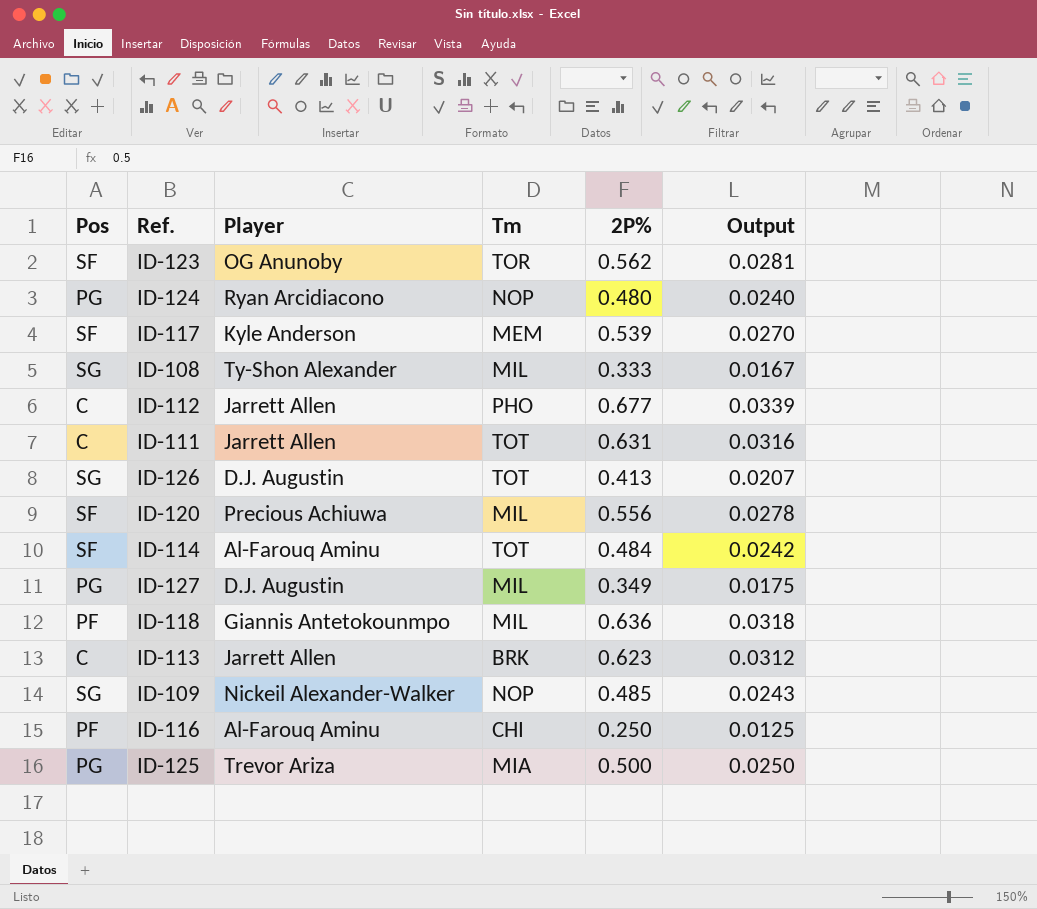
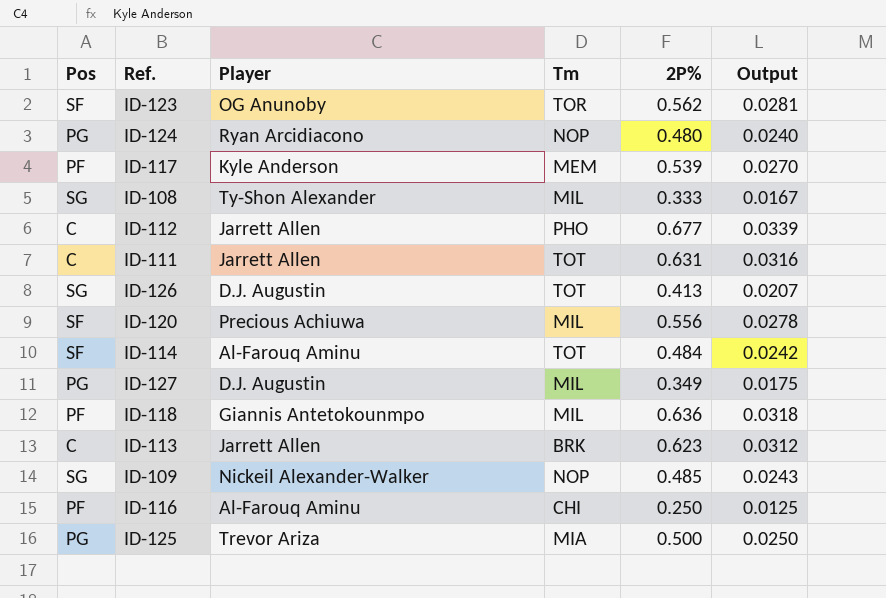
ID-117 | Pos: SF -> PF

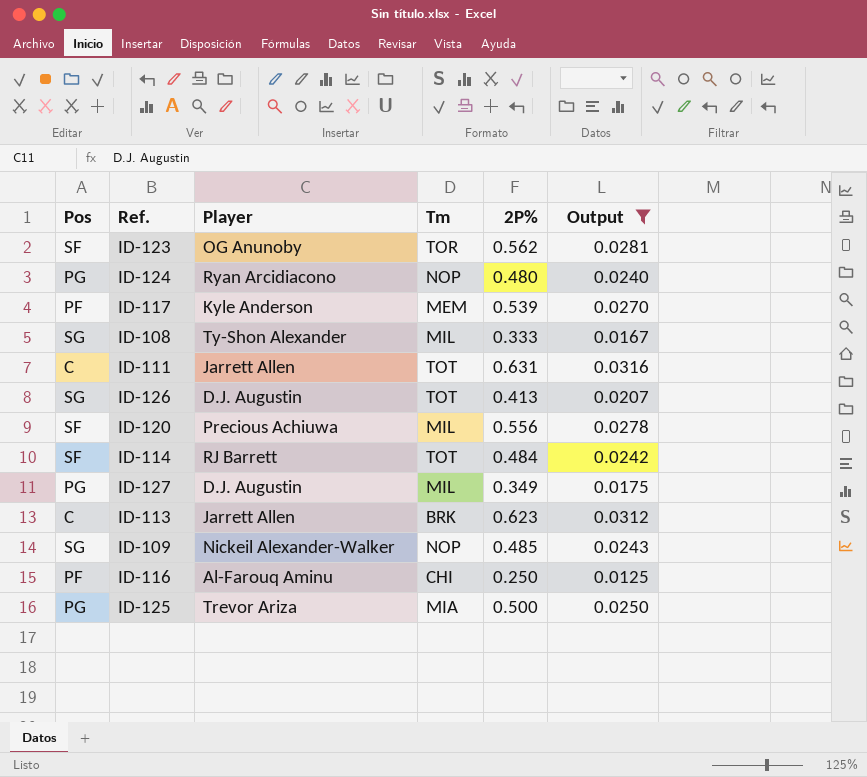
filter: none -> Output <= 0.0316
ID-114 | Player: Al-Farouq Aminu -> RJ Barrett

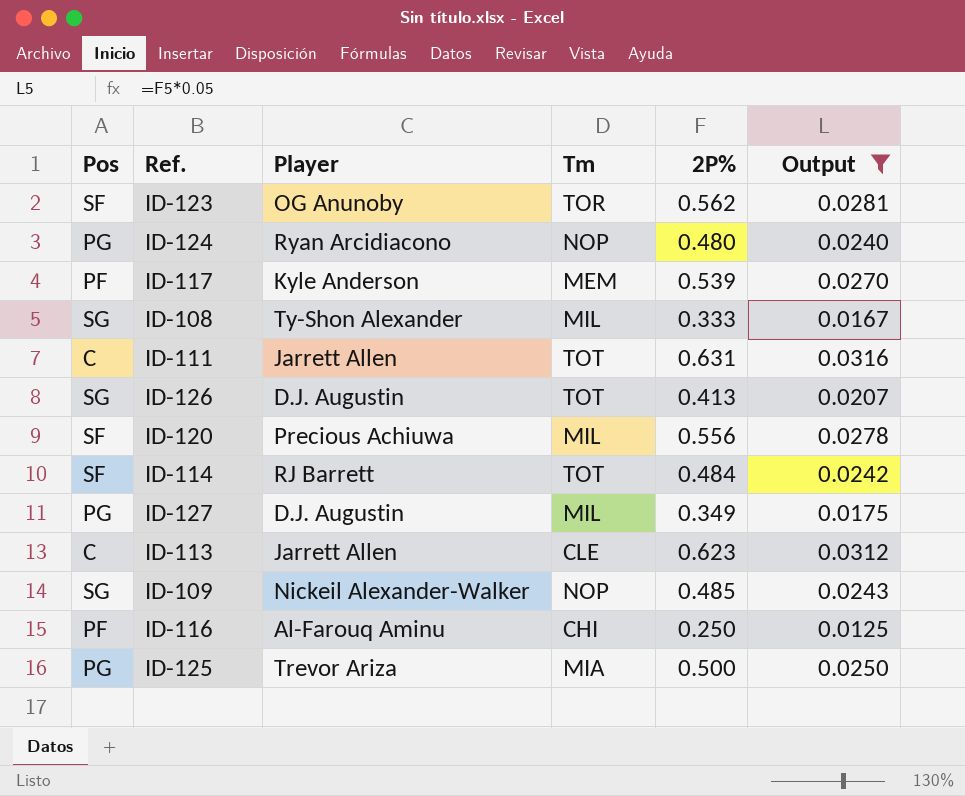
ID-113 | Tm: BRK -> CLE

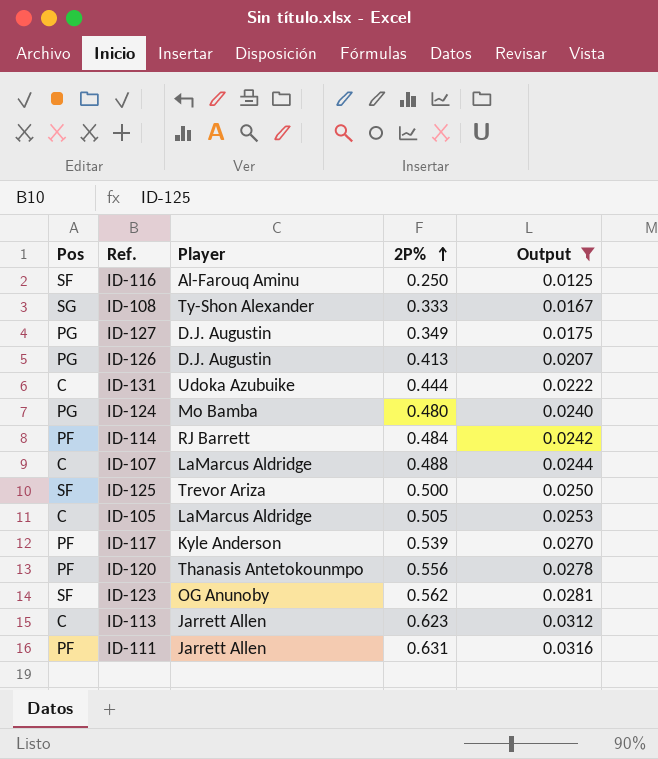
row order: none -> 2P% ascending
column Tm | position: 4 -> none
row ID-109: SG | Nickeil Alexander-Walker | NOP | 0.485 | 0.0243 -> none
ID-116 | Pos: PF -> SF
ID-126 | Pos: SG -> PG
row ID-131: none -> C | Udoka Azubuike | 0.444 | 0.0222
ID-124 | Player: Ryan Arcidiacono -> Mo Bamba
ID-114 | Pos: SF -> PF
row ID-107: none -> C | LaMarcus Aldridge | 0.488 | 0.0244
ID-125 | Pos: PG -> SF
row ID-105: none -> C | LaMarcus Aldridge | 0.505 | 0.0253
ID-120 | Pos: SF -> PF
ID-120 | Player: Precious Achiuwa -> Thanasis Antetokounmpo
ID-111 | Pos: C -> PF

